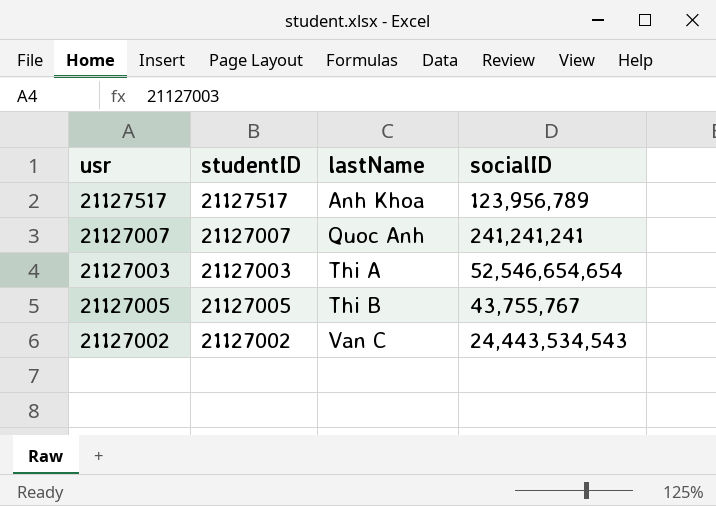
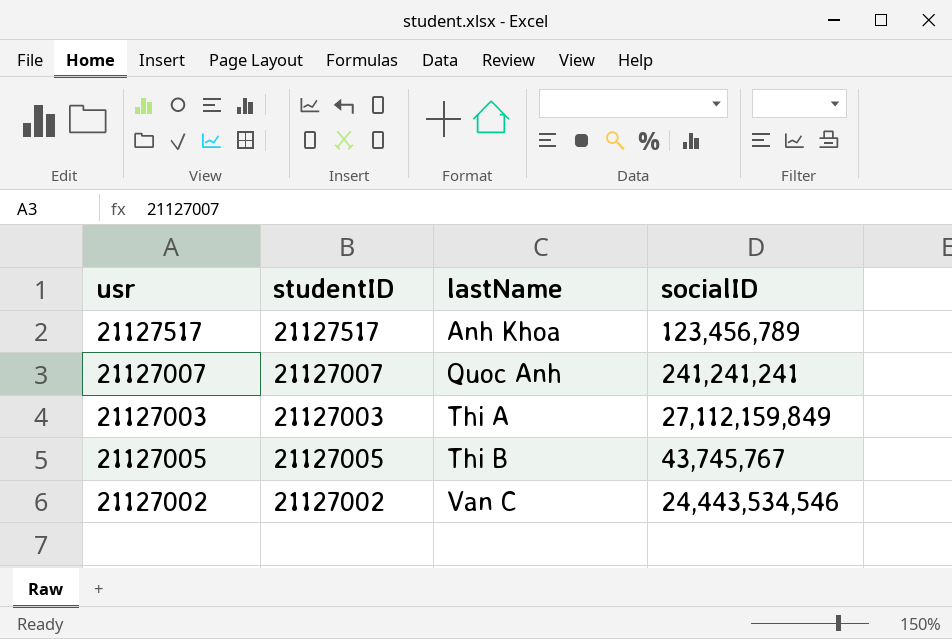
21127517 | socialID: 123,956,789 -> 123,456,789
21127003 | socialID: 52,546,654,654 -> 27,112,159,849
21127005 | socialID: 43,755,767 -> 43,745,767
21127002 | socialID: 24,443,534,543 -> 24,443,534,546

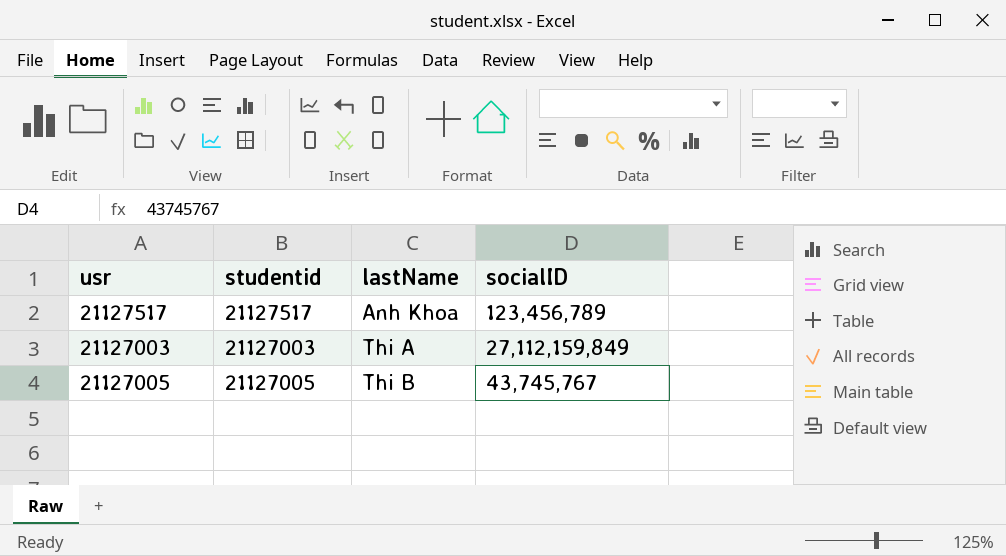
column name: studentID -> studentid
row 21127007: 21127007 | Quoc Anh | 241,241,241 -> none
row 21127002: 21127002 | Van C | 24,443,534,546 -> none

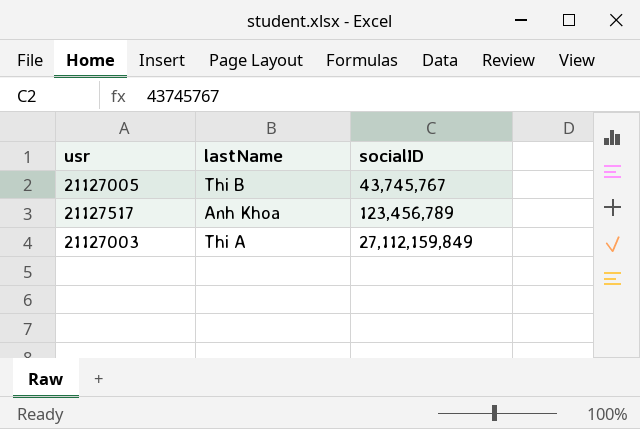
row order: lastName ascending -> socialID ascending
column studentid | position: 2 -> none

